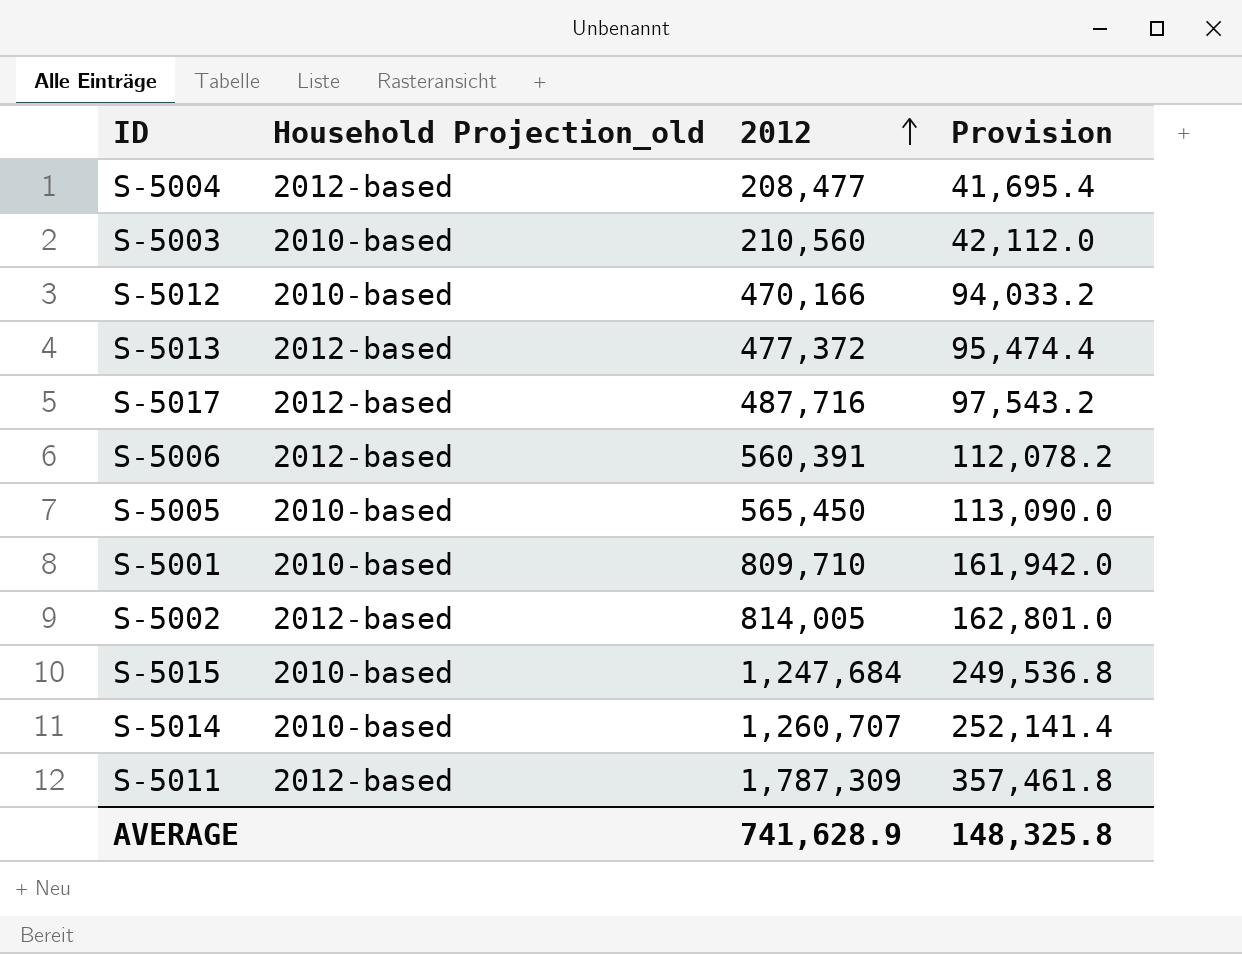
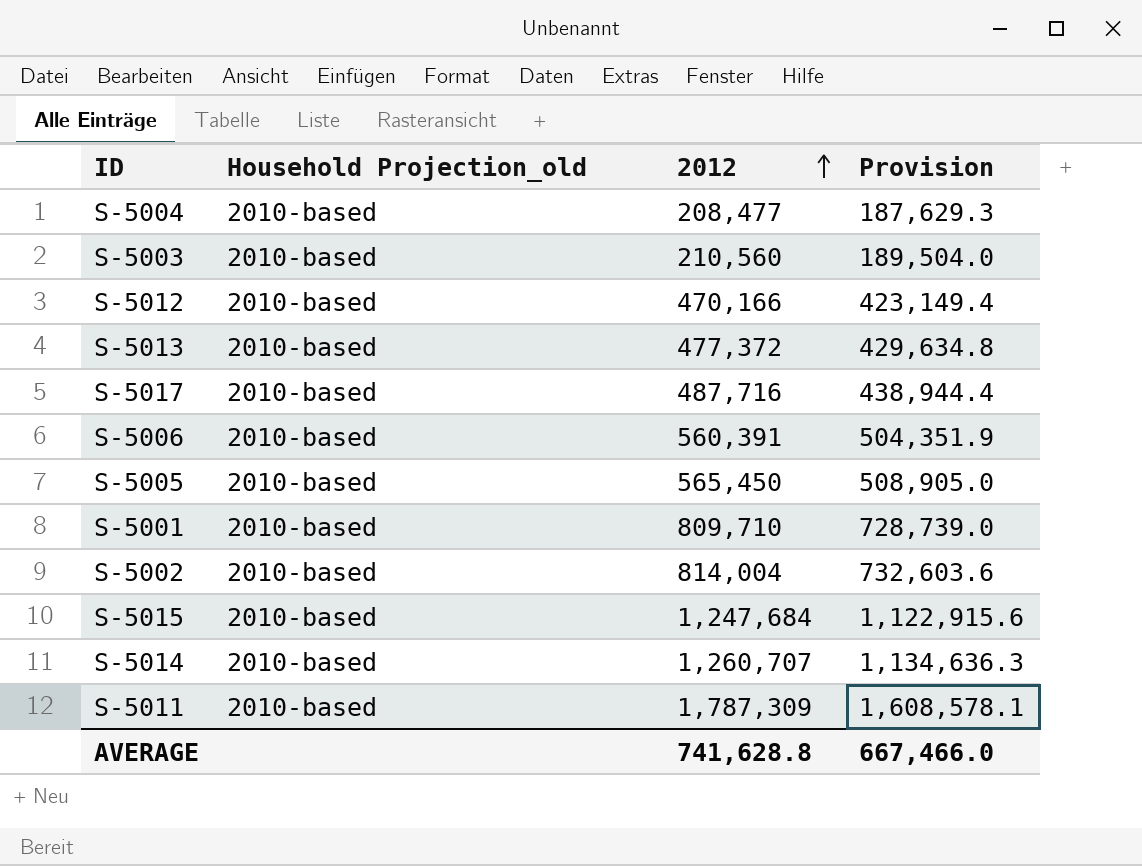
column Provision | formula: [2012] * 0.2 -> [2012] * 0.9
S-5004 | Household Projection_old: 2012-based -> 2010-based
S-5013 | Household Projection_old: 2012-based -> 2010-based
S-5017 | Household Projection_old: 2012-based -> 2010-based
S-5006 | Household Projection_old: 2012-based -> 2010-based
S-5002 | Household Projection_old: 2012-based -> 2010-based
S-5002 | 2012: 814,005 -> 814,004
S-5011 | Household Projection_old: 2012-based -> 2010-based
AVERAGE | 2012: 741,628.9 -> 741,628.8
AVERAGE | Provision: 148,325.8 -> 667,466.0

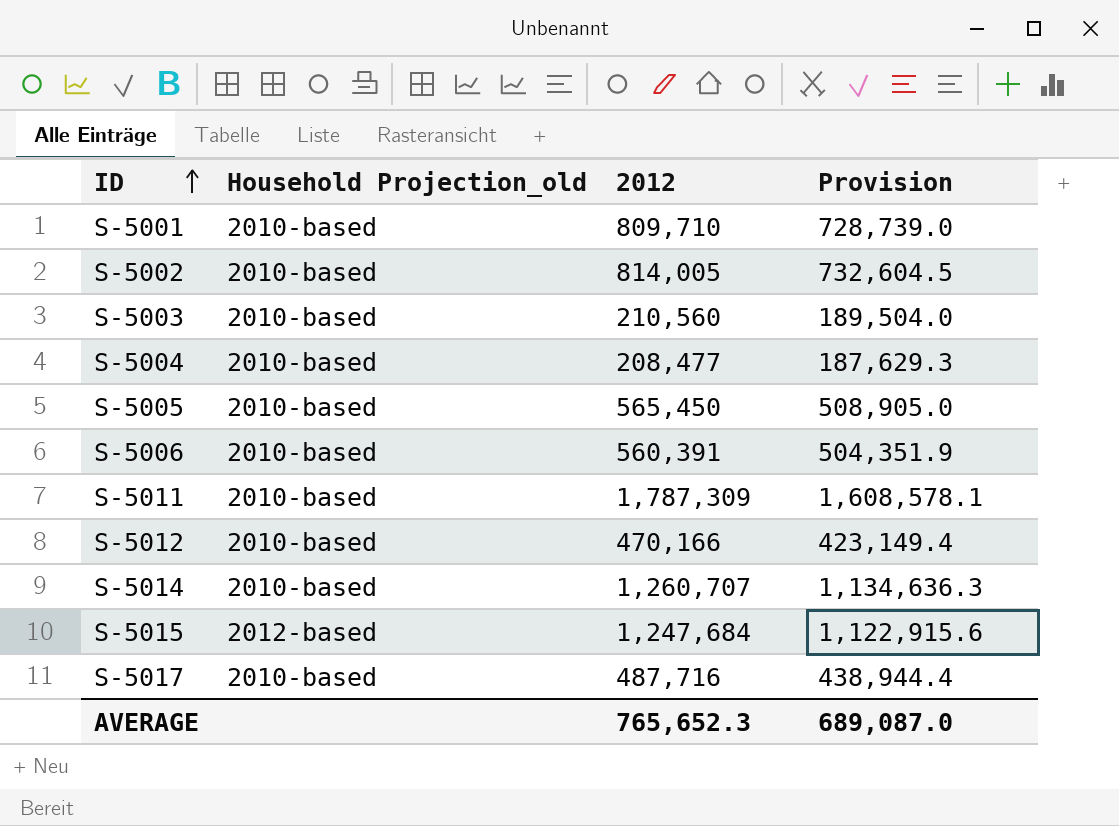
row order: 2012 ascending -> ID ascending
row S-5013: 2010-based | 477,372 | 429,634.8 -> none
S-5002 | 2012: 814,004 -> 814,005
S-5002 | Provision: 732,603.6 -> 732,604.5
S-5015 | Household Projection_old: 2010-based -> 2012-based
AVERAGE | 2012: 741,628.8 -> 765,652.3
AVERAGE | Provision: 667,466.0 -> 689,087.0

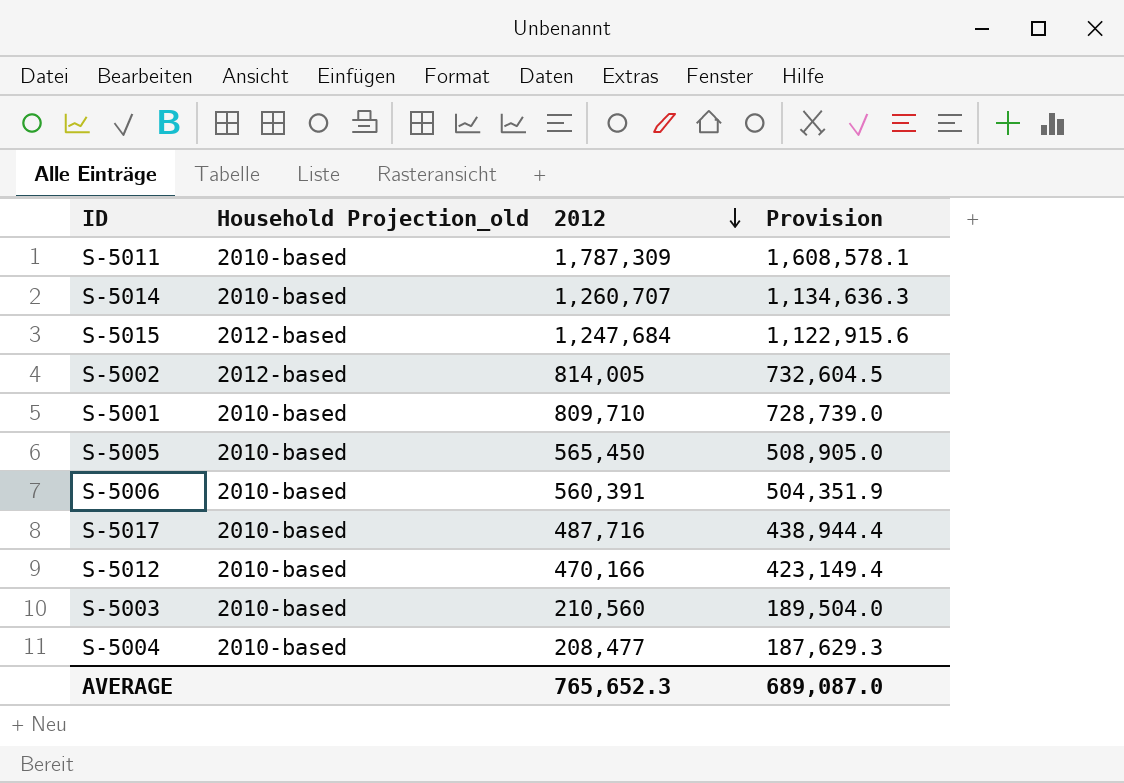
row order: ID ascending -> 2012 descending
S-5002 | Household Projection_old: 2010-based -> 2012-based

